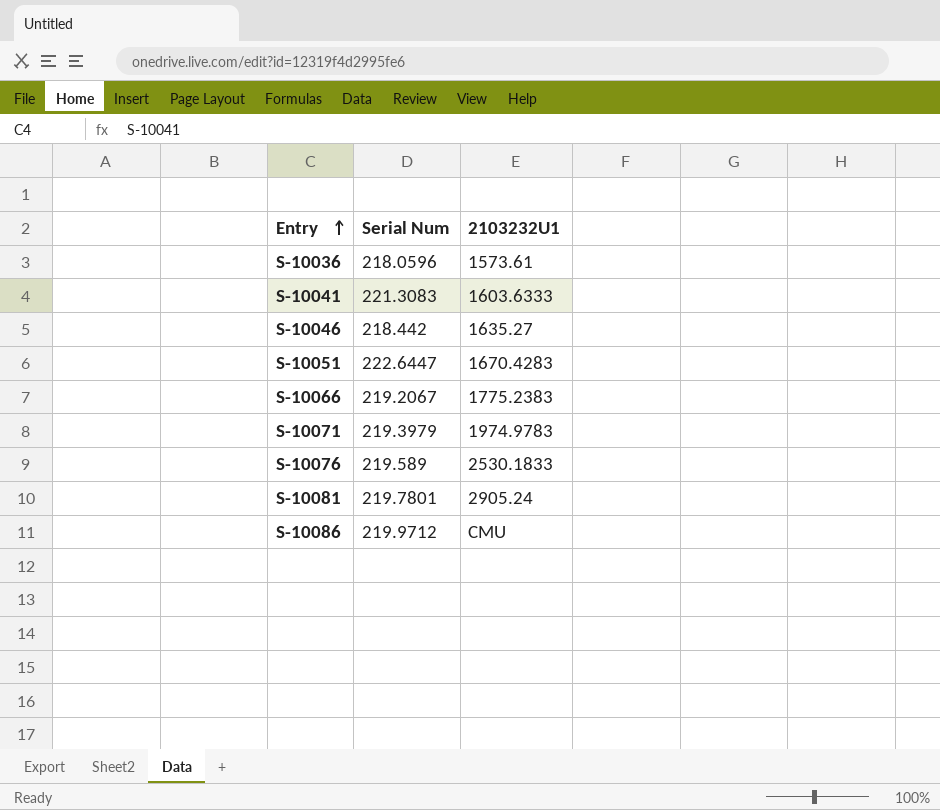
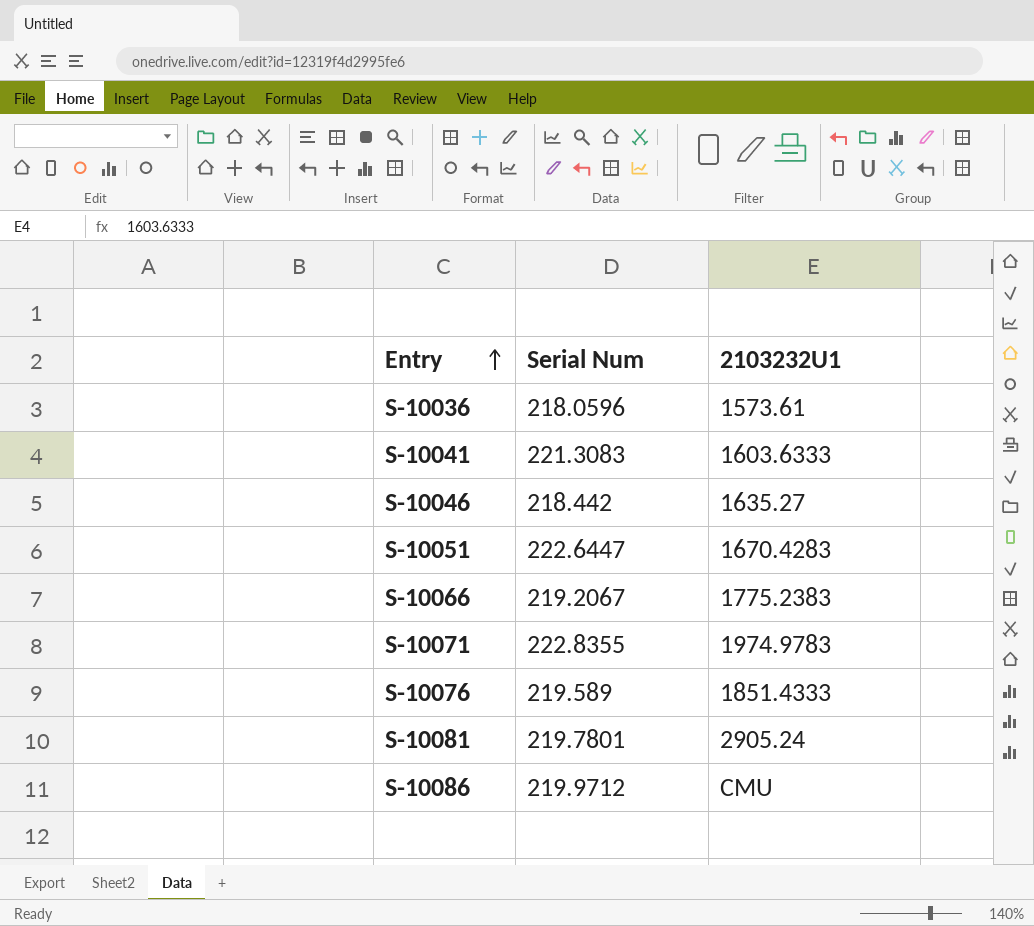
S-10071 | Serial Num: 219.3979 -> 222.8355
S-10076 | 2103232U1: 2530.1833 -> 1851.4333

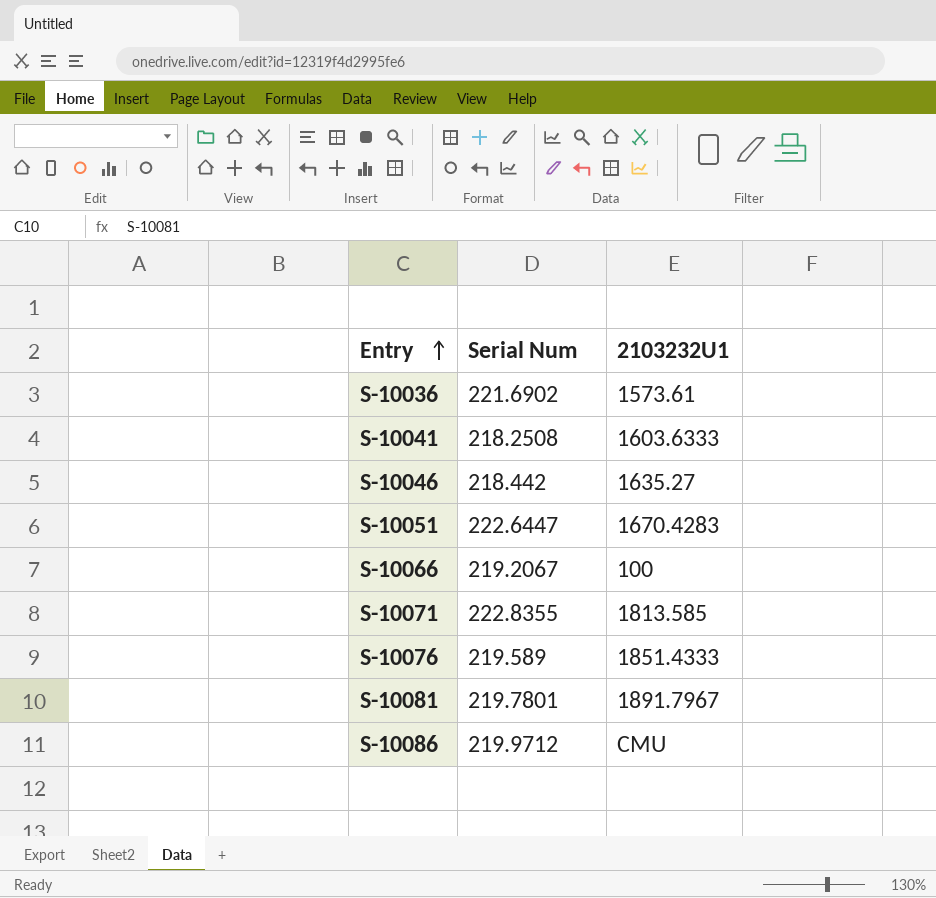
S-10036 | Serial Num: 218.0596 -> 221.6902
S-10041 | Serial Num: 221.3083 -> 218.2508
S-10066 | 2103232U1: 1775.2383 -> 100
S-10071 | 2103232U1: 1974.9783 -> 1813.585
S-10081 | 2103232U1: 2905.24 -> 1891.7967

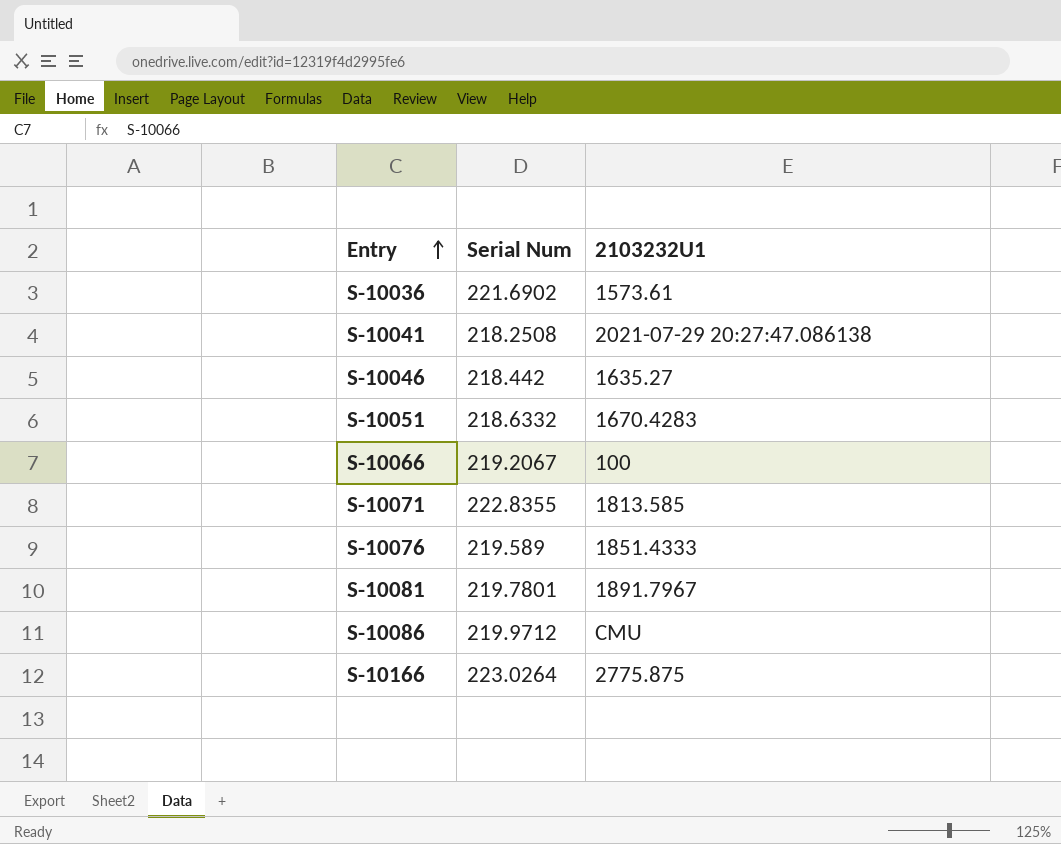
S-10041 | 2103232U1: 1603.6333 -> 2021-07-29 20:27:47.086138
S-10051 | Serial Num: 222.6447 -> 218.6332
row S-10166: none -> 223.0264 | 2775.875

